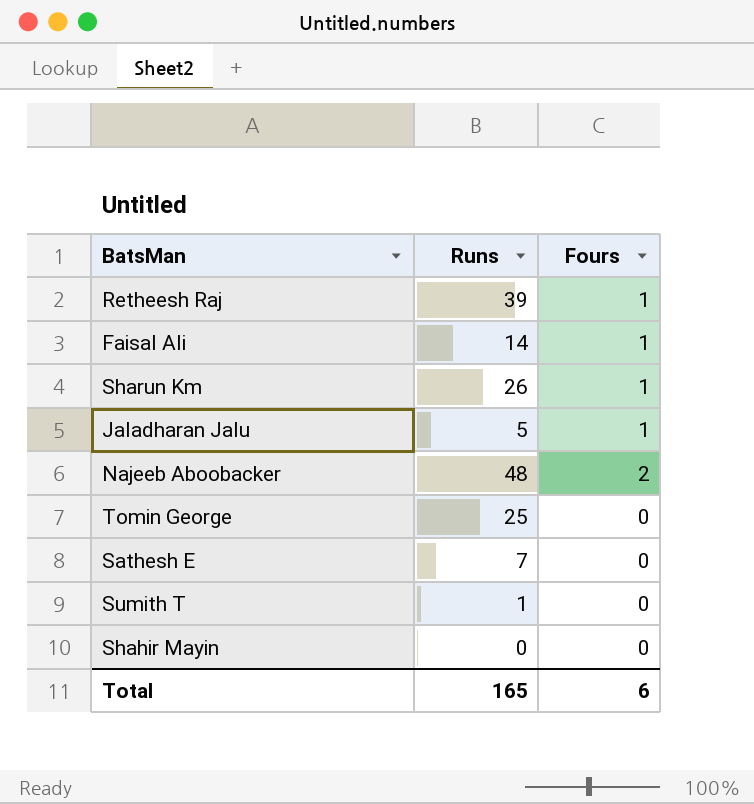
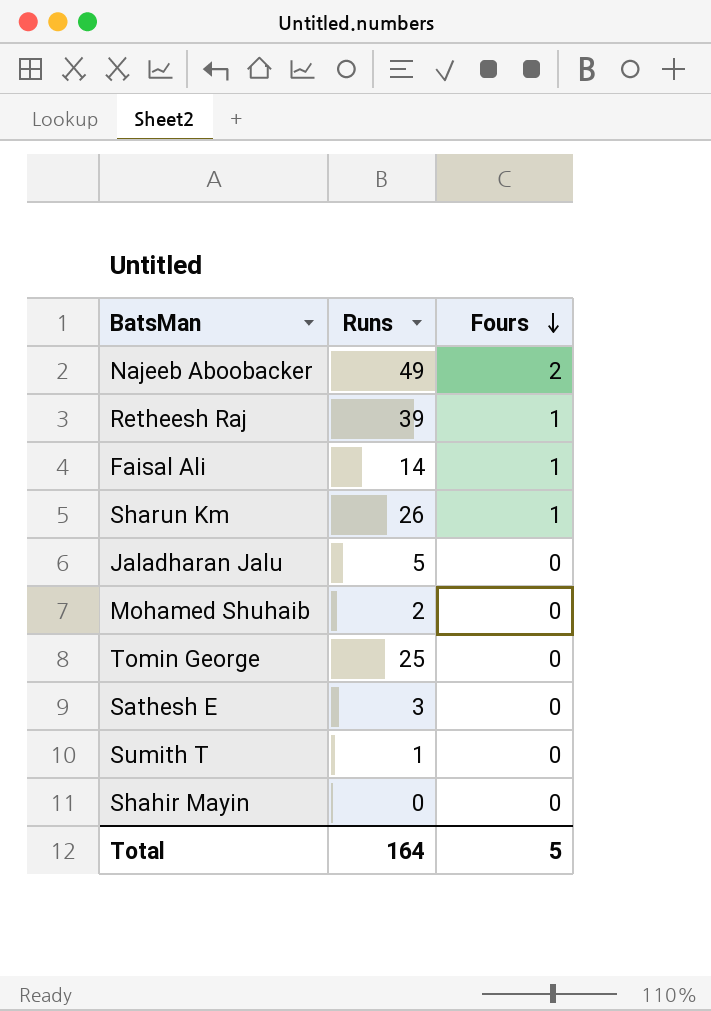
row order: none -> Fours descending
Najeeb Aboobacker | Runs: 48 -> 49
Jaladharan Jalu | Fours: 1 -> 0
row Mohamed Shuhaib: none -> 2 | 0
Sathesh E | Runs: 7 -> 3
Total | Runs: 165 -> 164
Total | Fours: 6 -> 5

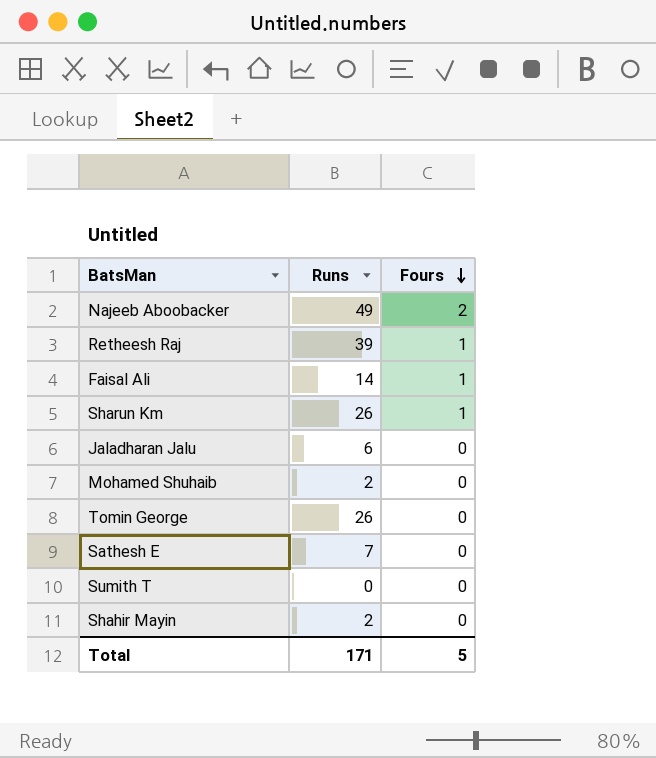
Jaladharan Jalu | Runs: 5 -> 6
Tomin George | Runs: 25 -> 26
Sathesh E | Runs: 3 -> 7
Sumith T | Runs: 1 -> 0
Shahir Mayin | Runs: 0 -> 2
Total | Runs: 164 -> 171

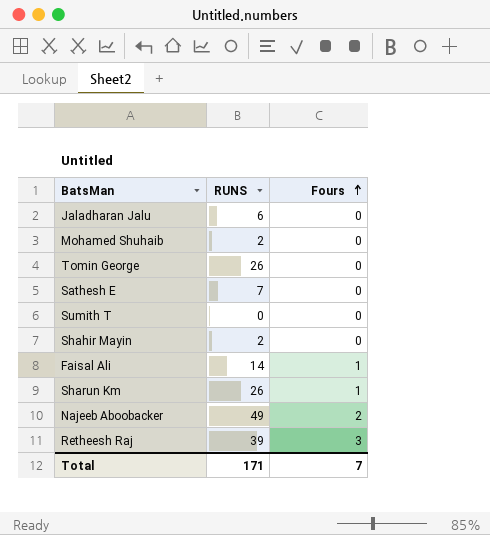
row order: Fours descending -> Fours ascending
column name: Runs -> RUNS
Retheesh Raj | Fours: 1 -> 3
Total | Fours: 5 -> 7

